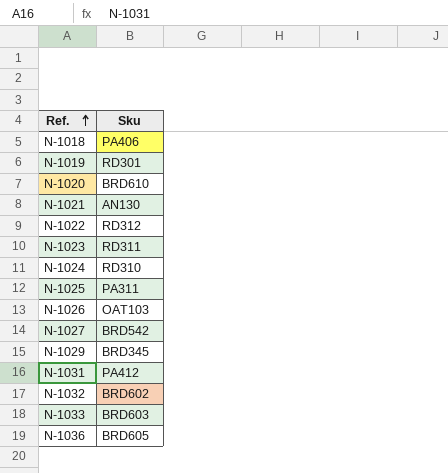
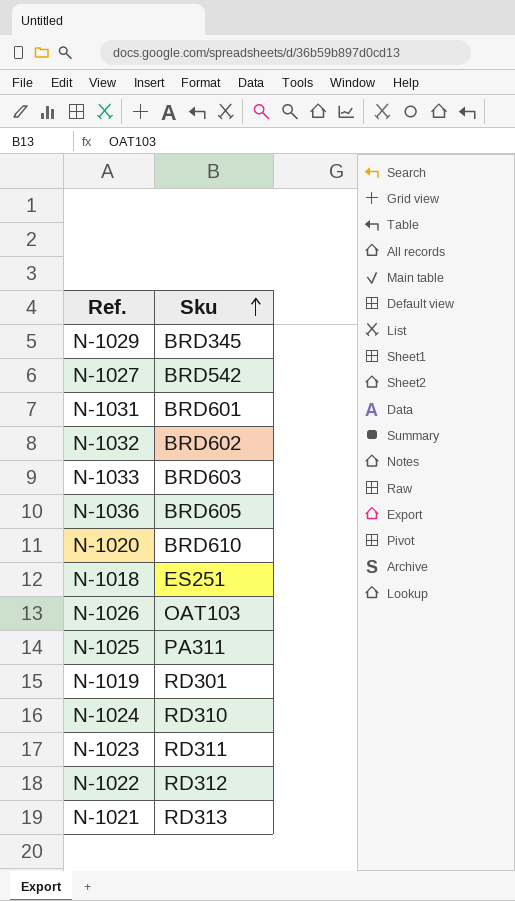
row order: Ref. ascending -> Sku ascending
N-1031 | Sku: PA412 -> BRD601
N-1018 | Sku: PA406 -> ES251
N-1021 | Sku: AN130 -> RD313

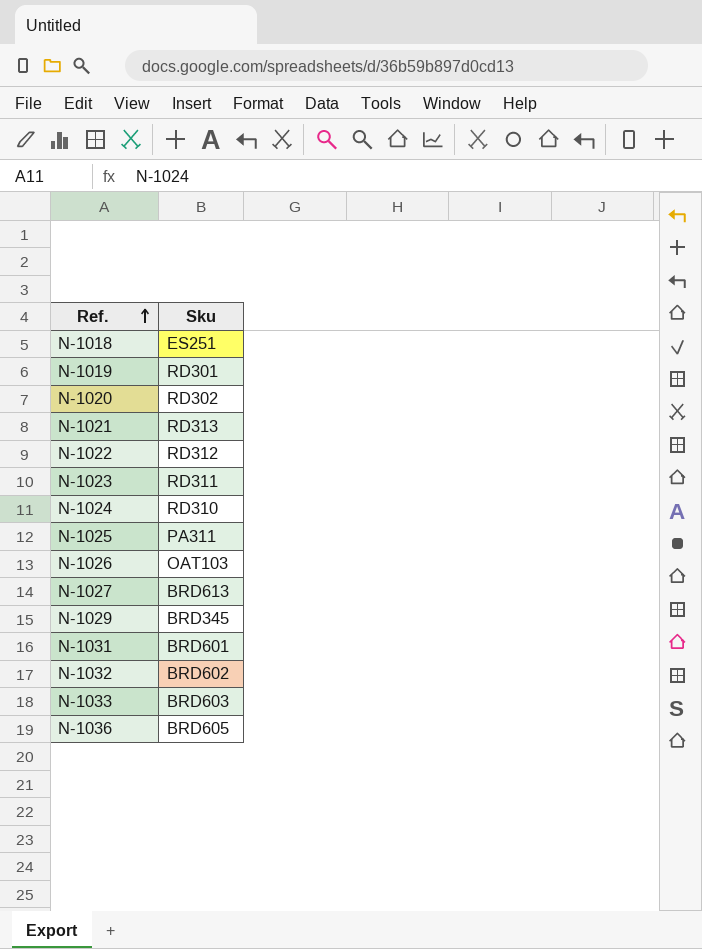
row order: Sku ascending -> Ref. ascending
N-1020 | Sku: BRD610 -> RD302
N-1027 | Sku: BRD542 -> BRD613

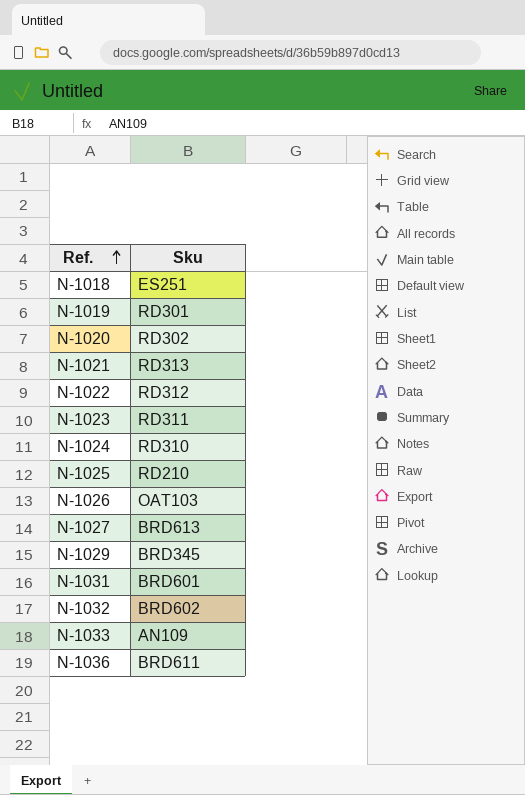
N-1025 | Sku: PA311 -> RD210
N-1033 | Sku: BRD603 -> AN109
N-1036 | Sku: BRD605 -> BRD611

